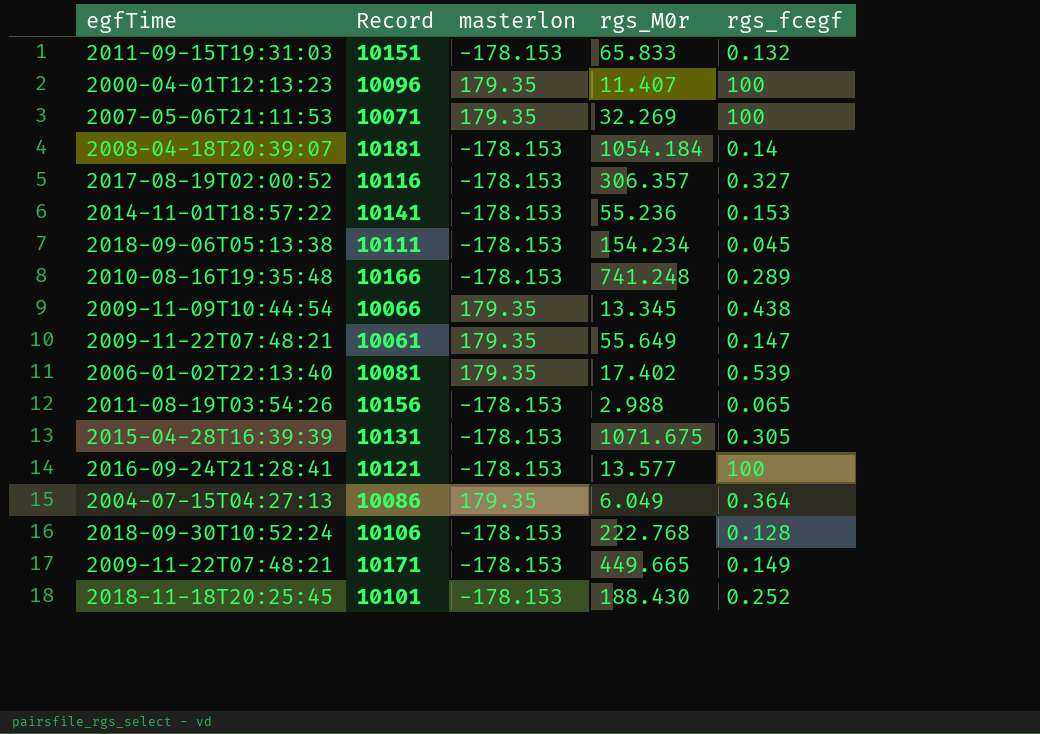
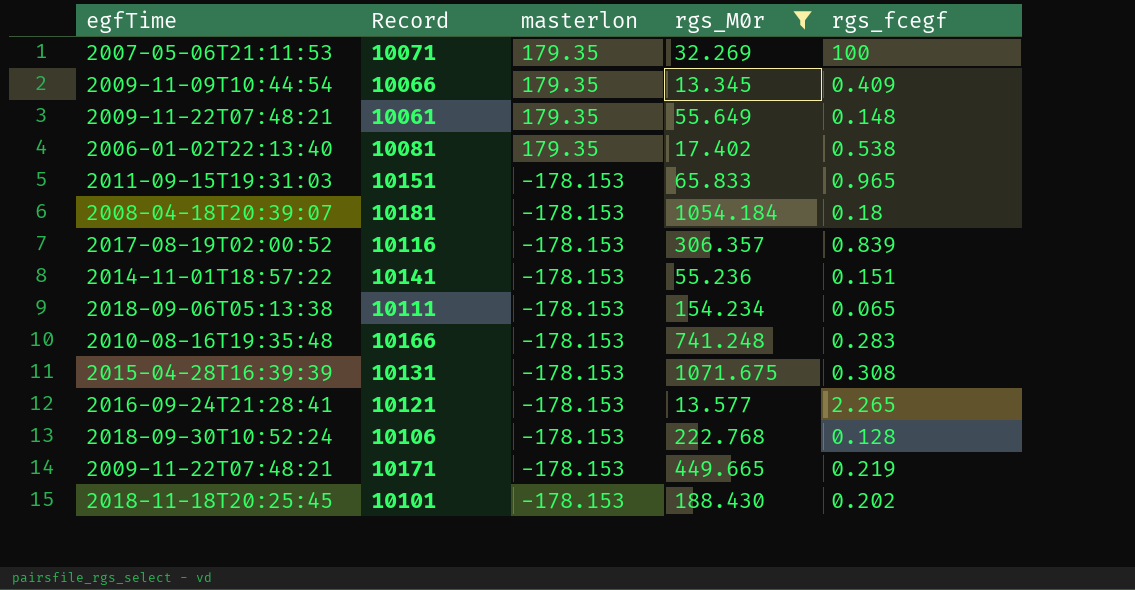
filter: none -> rgs_M0r >= 13.345
row order: none -> masterlon descending
10066 | rgs_fcegf: 0.438 -> 0.409
10061 | rgs_fcegf: 0.147 -> 0.148
10081 | rgs_fcegf: 0.539 -> 0.538
10151 | rgs_fcegf: 0.132 -> 0.965
10181 | rgs_fcegf: 0.14 -> 0.18
10116 | rgs_fcegf: 0.327 -> 0.839
10141 | rgs_fcegf: 0.153 -> 0.151
10111 | rgs_fcegf: 0.045 -> 0.065
10166 | rgs_fcegf: 0.289 -> 0.283
10131 | rgs_fcegf: 0.305 -> 0.308
10121 | rgs_fcegf: 100 -> 2.265
10171 | rgs_fcegf: 0.149 -> 0.219
10101 | rgs_fcegf: 0.252 -> 0.202

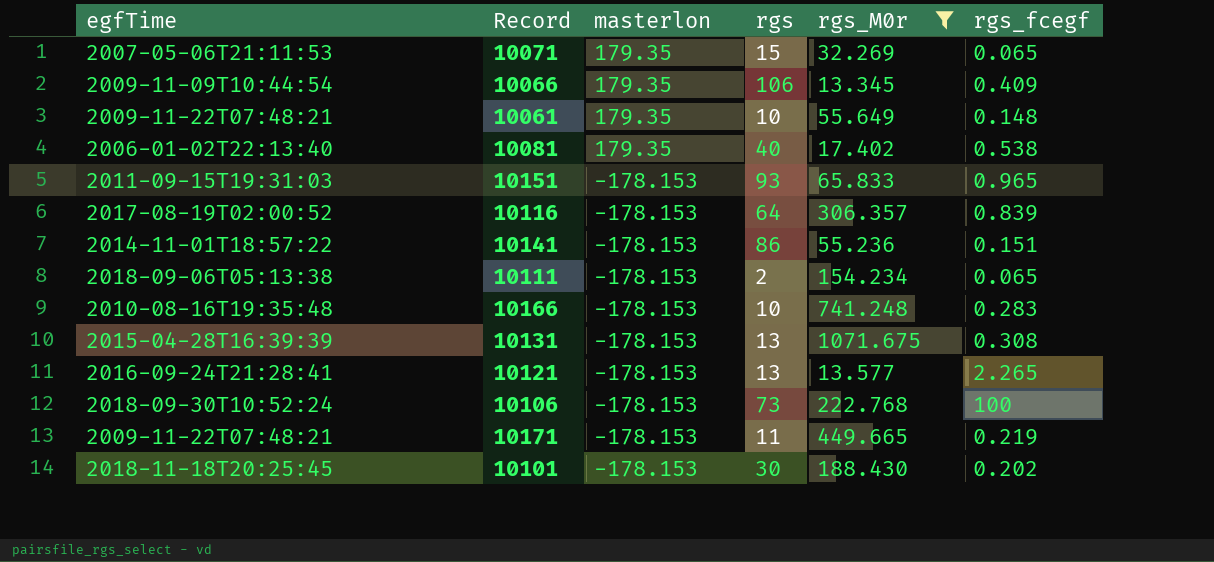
column rgs | position: none -> 4
row 10181: 2008-04-18T20:39:07 | -178.153 | 1054.184 | 0.18 -> none
10071 | rgs_fcegf: 100 -> 0.065
10106 | rgs_fcegf: 0.128 -> 100

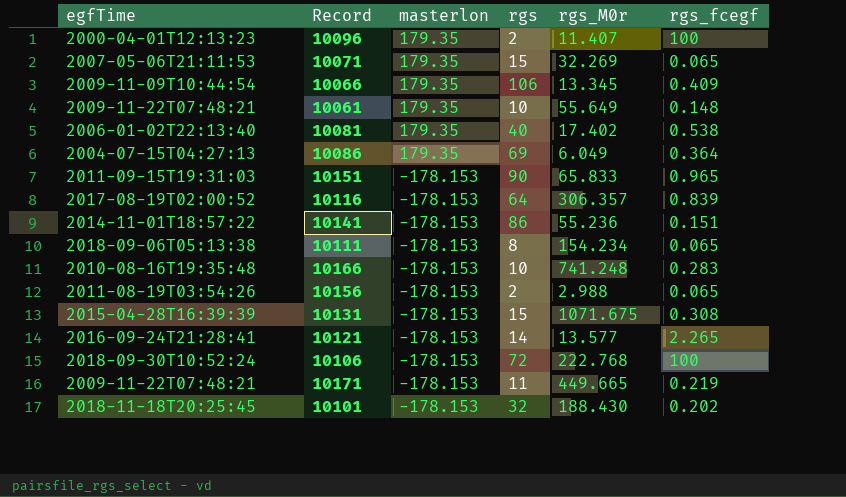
filter: rgs_M0r >= 13.345 -> none
10151 | rgs: 93 -> 90
10111 | rgs: 2 -> 8
10131 | rgs: 13 -> 15
10121 | rgs: 13 -> 14
10106 | rgs: 73 -> 72
10101 | rgs: 30 -> 32

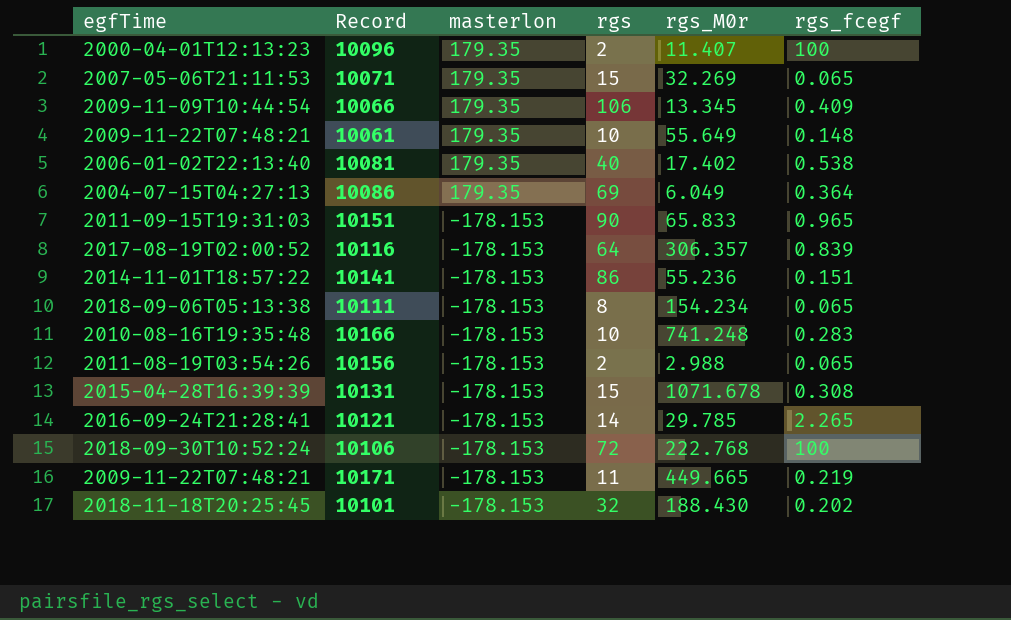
10131 | rgs_M0r: 1071.675 -> 1071.678
10121 | rgs_M0r: 13.577 -> 29.785

